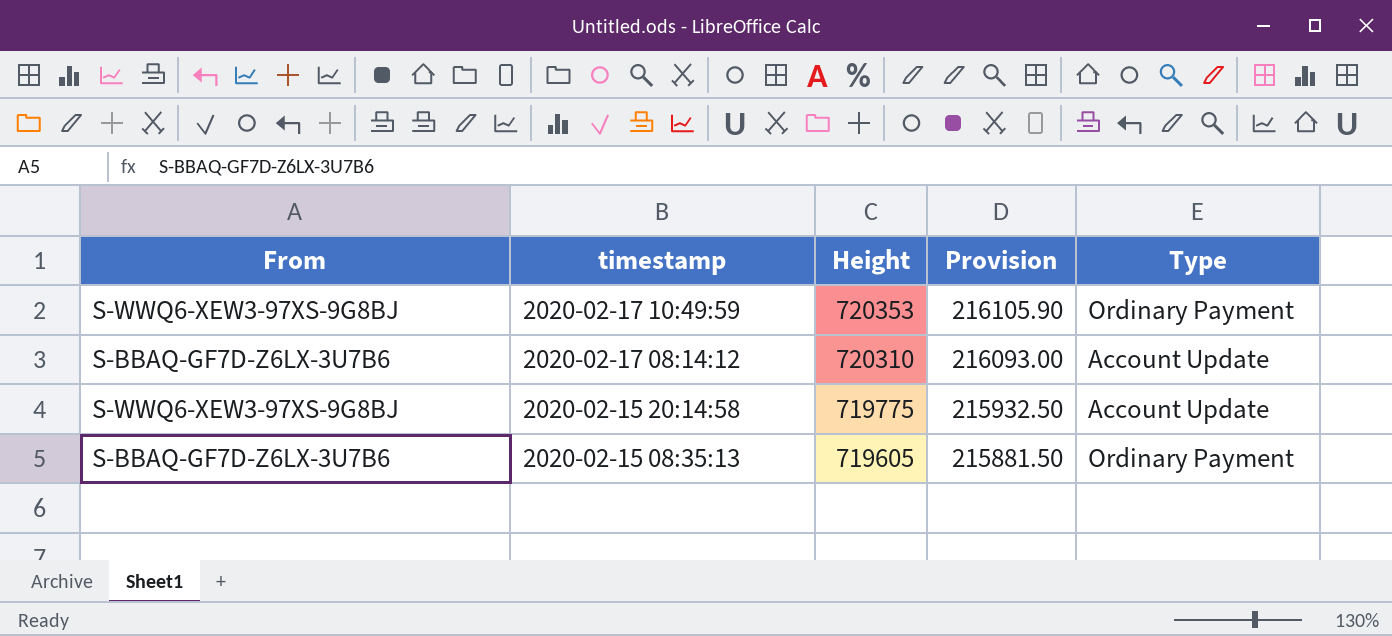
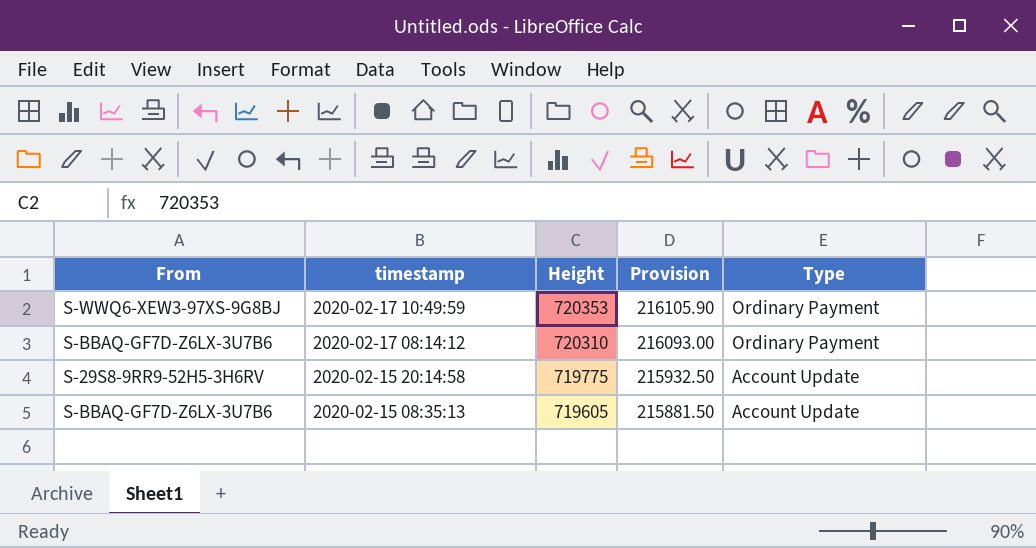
2020-02-17 08:14:12 | Type: Account Update -> Ordinary Payment
2020-02-15 20:14:58 | From: S-WWQ6-XEW3-97XS-9G8BJ -> S-29S8-9RR9-52H5-3H6RV
2020-02-15 08:35:13 | Type: Ordinary Payment -> Account Update

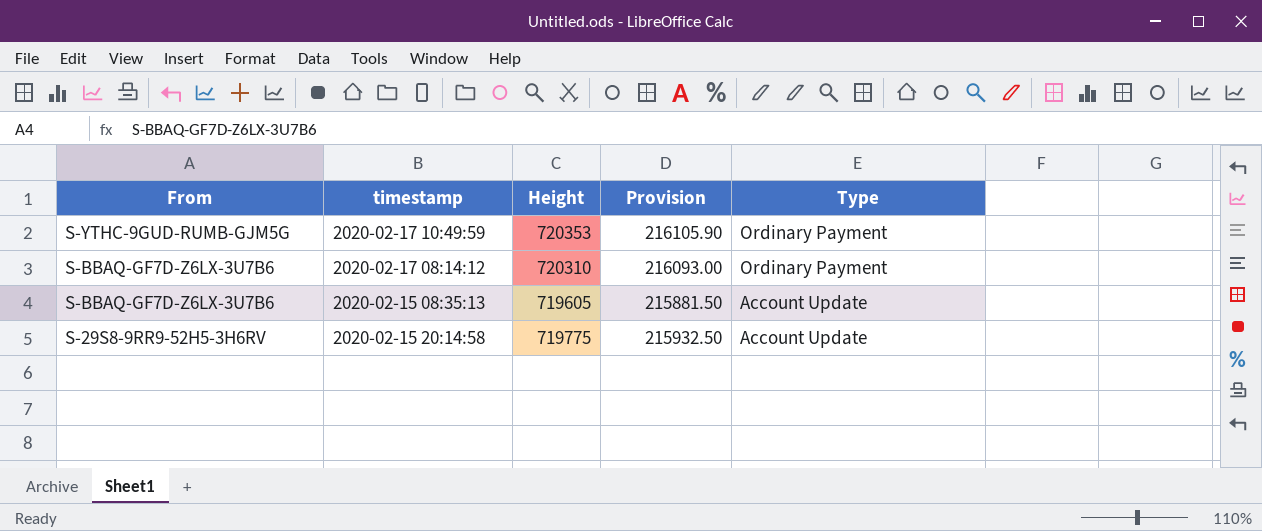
row order: timestamp descending -> From descending
2020-02-17 10:49:59 | From: S-WWQ6-XEW3-97XS-9G8BJ -> S-YTHC-9GUD-RUMB-GJM5G

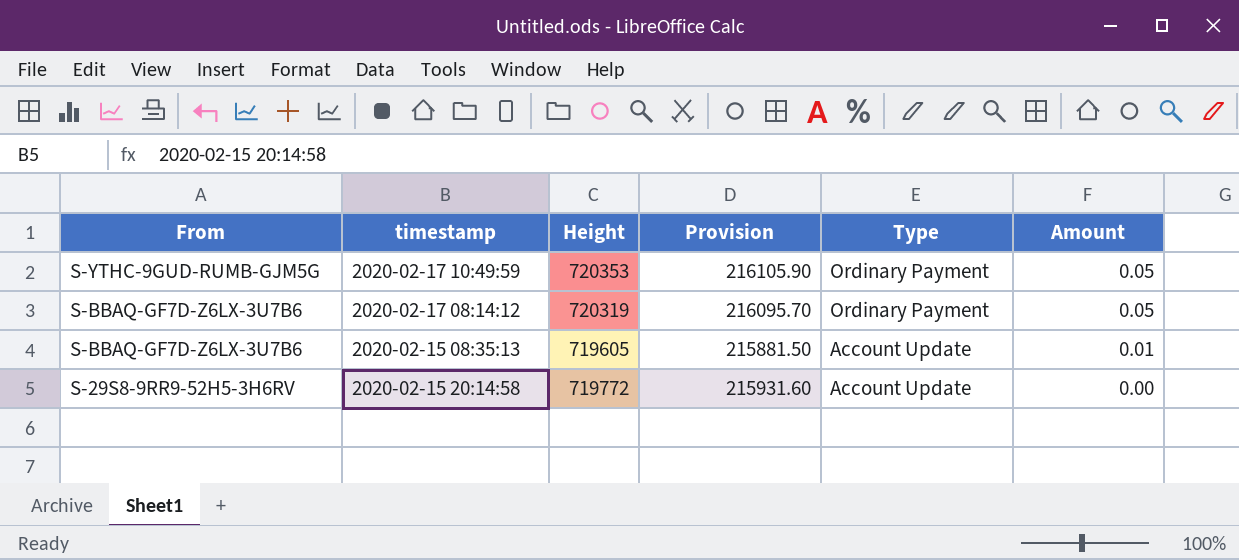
column Amount | position: none -> 6
2020-02-17 08:14:12 | Height: 720310 -> 720319
2020-02-17 08:14:12 | Provision: 216093.00 -> 216095.70
2020-02-15 20:14:58 | Height: 719775 -> 719772
2020-02-15 20:14:58 | Provision: 215932.50 -> 215931.60

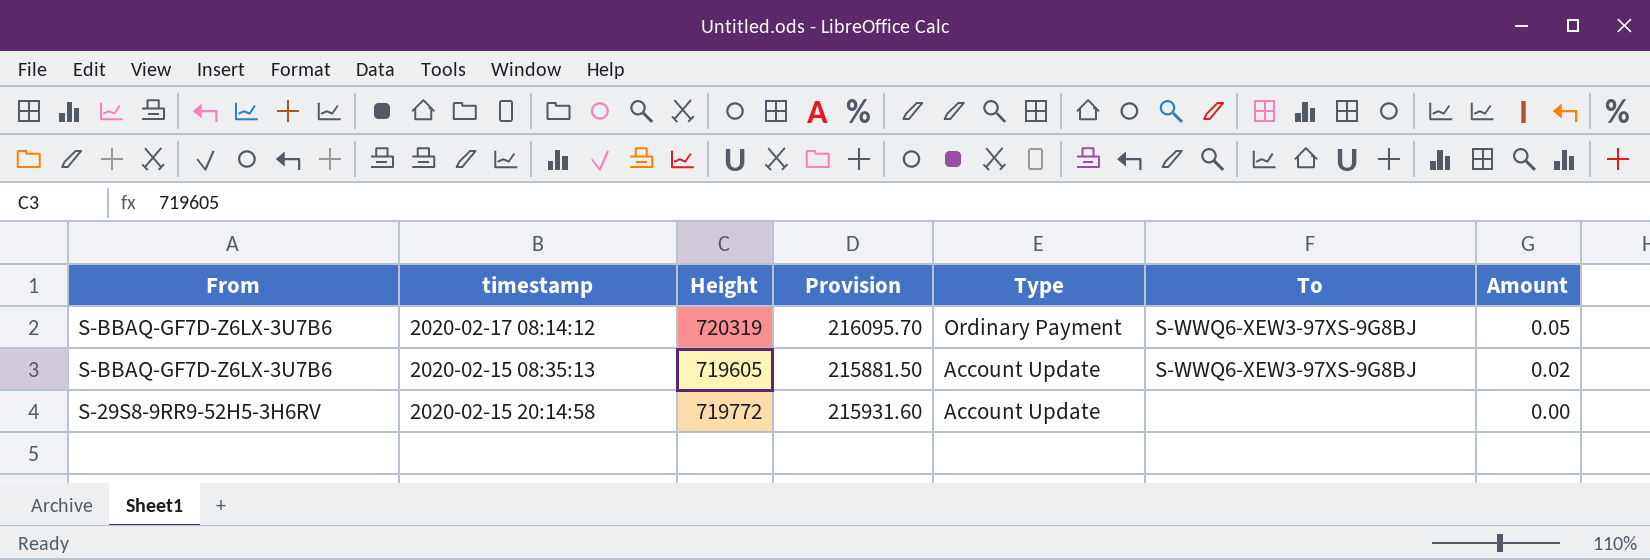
column To | position: none -> 6
row 2020-02-17 10:49:59: S-YTHC-9GUD-RUMB-GJM5G | 720353 | 216105.90 | Ordinary Payment | 0.05 -> none
2020-02-15 08:35:13 | Amount: 0.01 -> 0.02

